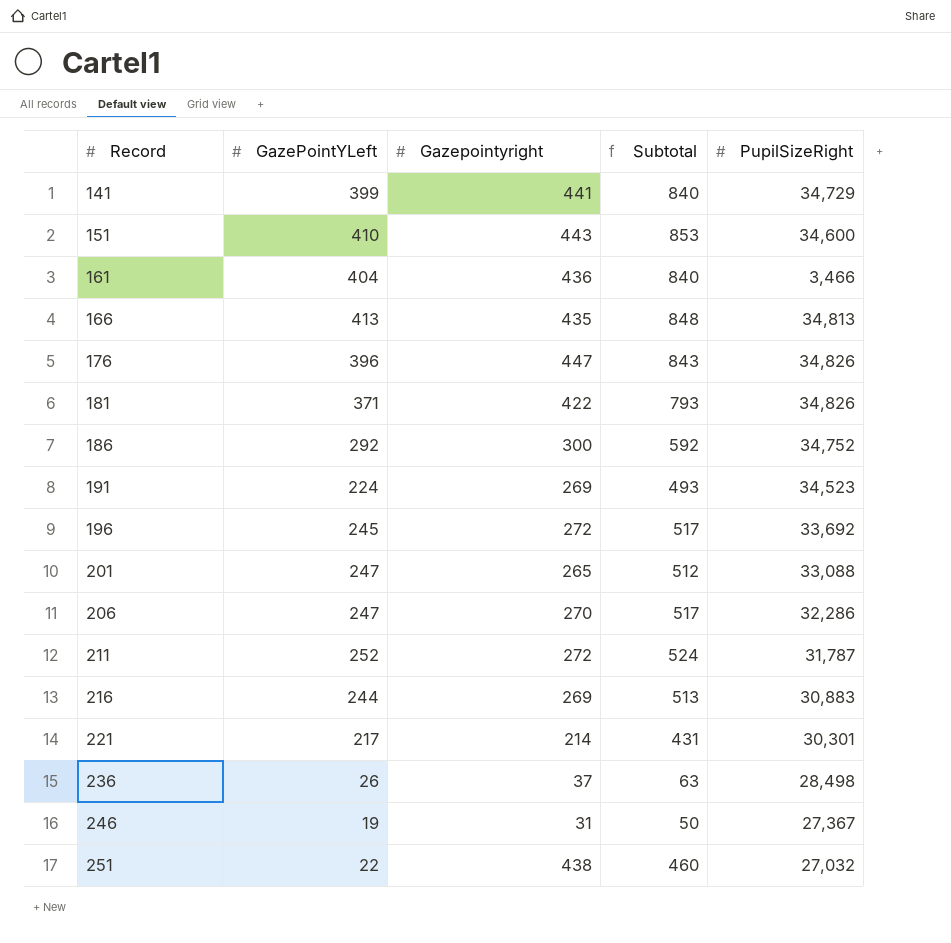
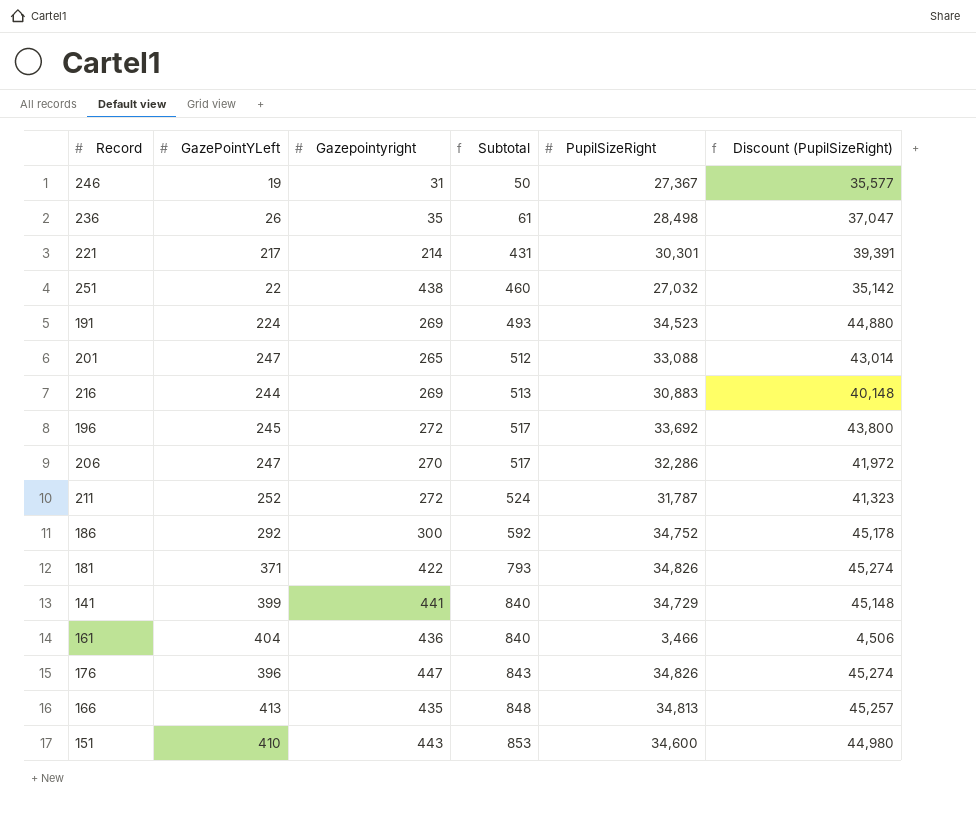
row order: Record ascending -> Subtotal ascending
column Discount (PupilSizeRight) | formula: none -> [PupilSizeRight] * 1.3
236 | Gazepointyright: 37 -> 35
236 | Subtotal: 63 -> 61

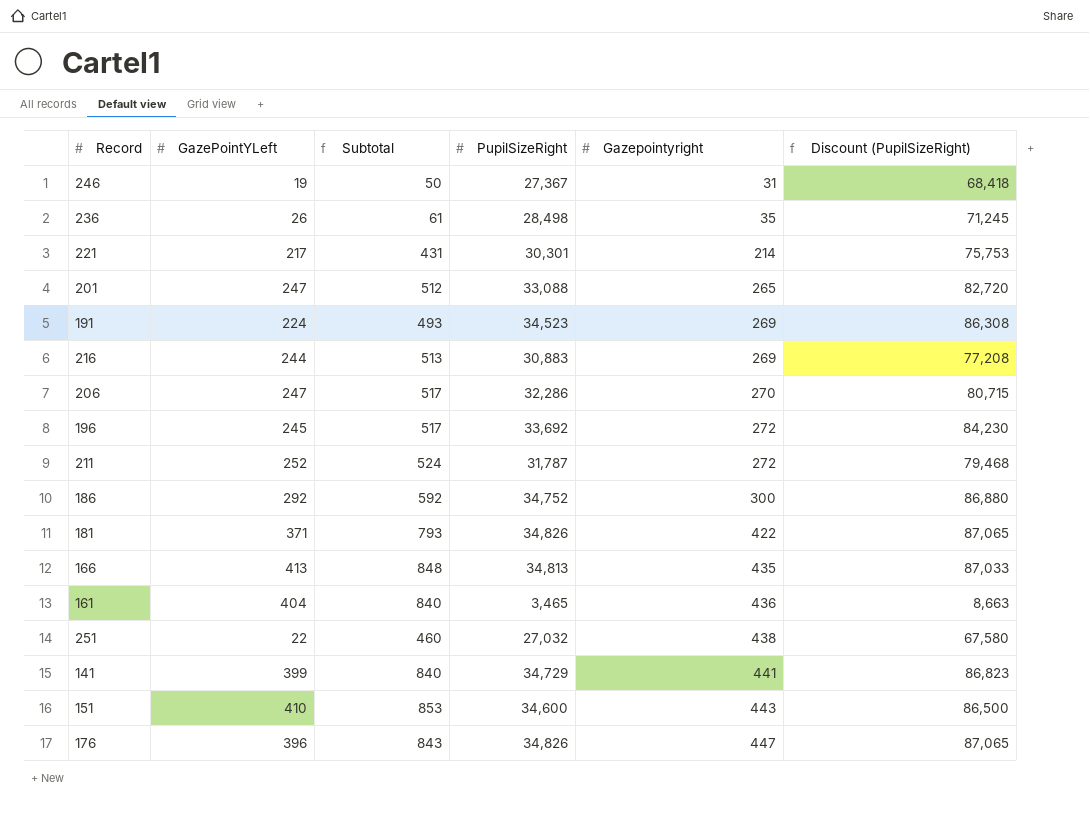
row order: Subtotal ascending -> Gazepointyright ascending
column Gazepointyright | position: 3 -> 5
column Discount (PupilSizeRight) | formula: [PupilSizeRight] * 1.3 -> [PupilSizeRight] * 2.5
161 | PupilSizeRight: 3,466 -> 3,465

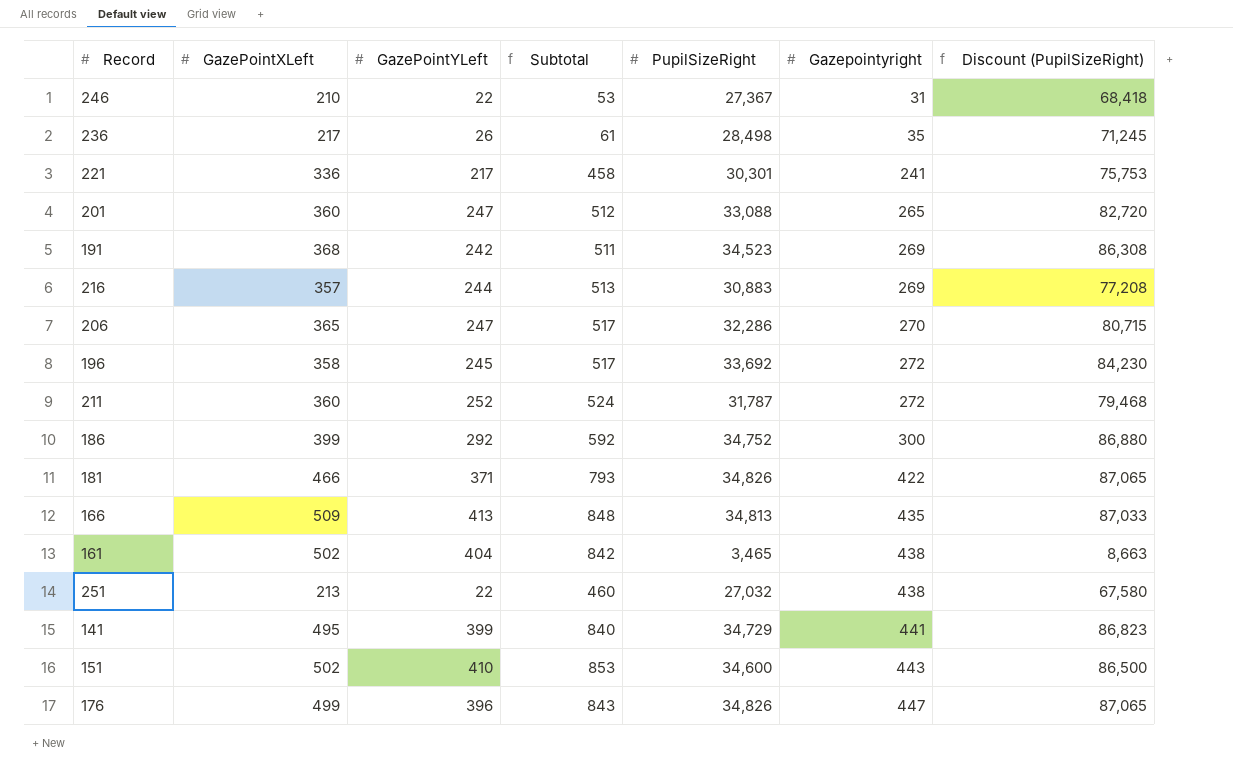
column GazePointXLeft | position: none -> 2
246 | GazePointYLeft: 19 -> 22
246 | Subtotal: 50 -> 53
221 | Subtotal: 431 -> 458
221 | Gazepointyright: 214 -> 241
191 | GazePointYLeft: 224 -> 242
191 | Subtotal: 493 -> 511
161 | Subtotal: 840 -> 842
161 | Gazepointyright: 436 -> 438

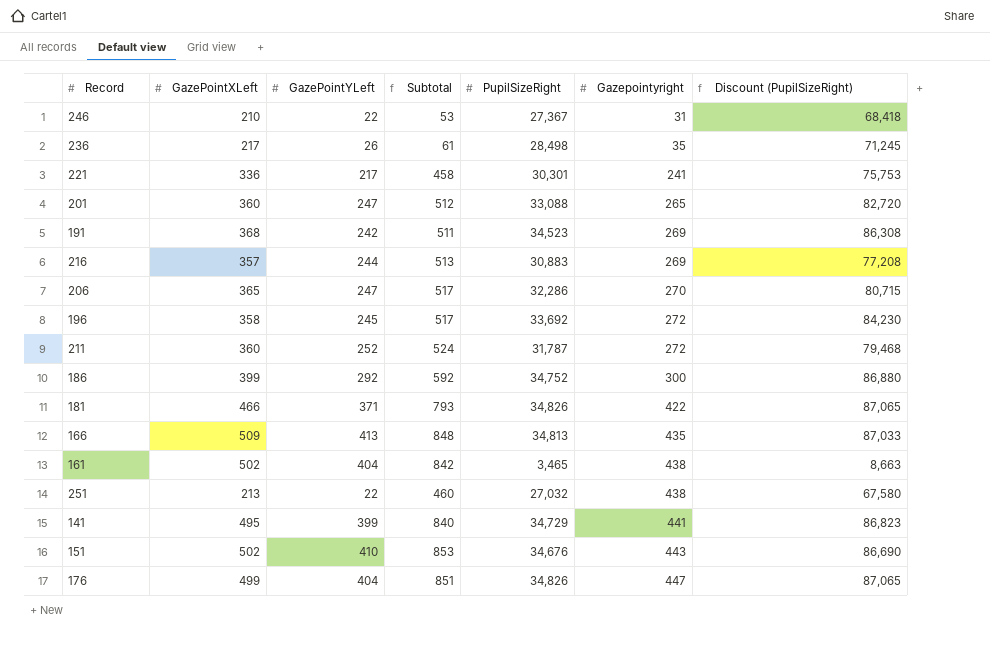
151 | PupilSizeRight: 34,600 -> 34,676
151 | Discount (PupilSizeRight): 86,500 -> 86,690
176 | GazePointYLeft: 396 -> 404
176 | Subtotal: 843 -> 851

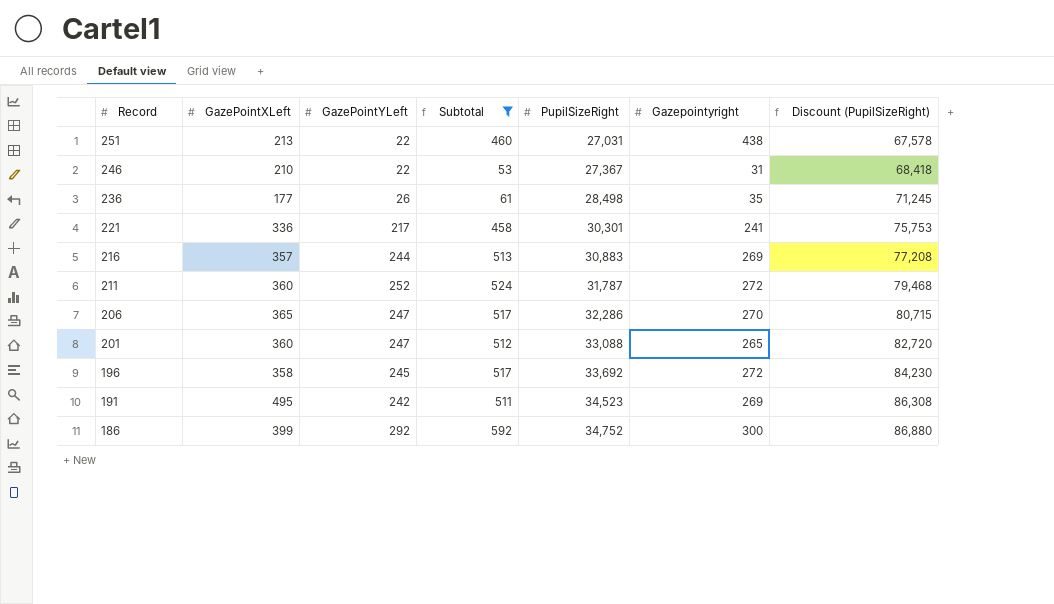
filter: none -> Subtotal <= 592
row order: Gazepointyright ascending -> Record descending
251 | PupilSizeRight: 27,032 -> 27,031
251 | Discount (PupilSizeRight): 67,580 -> 67,578
236 | GazePointXLeft: 217 -> 177
191 | GazePointXLeft: 368 -> 495

